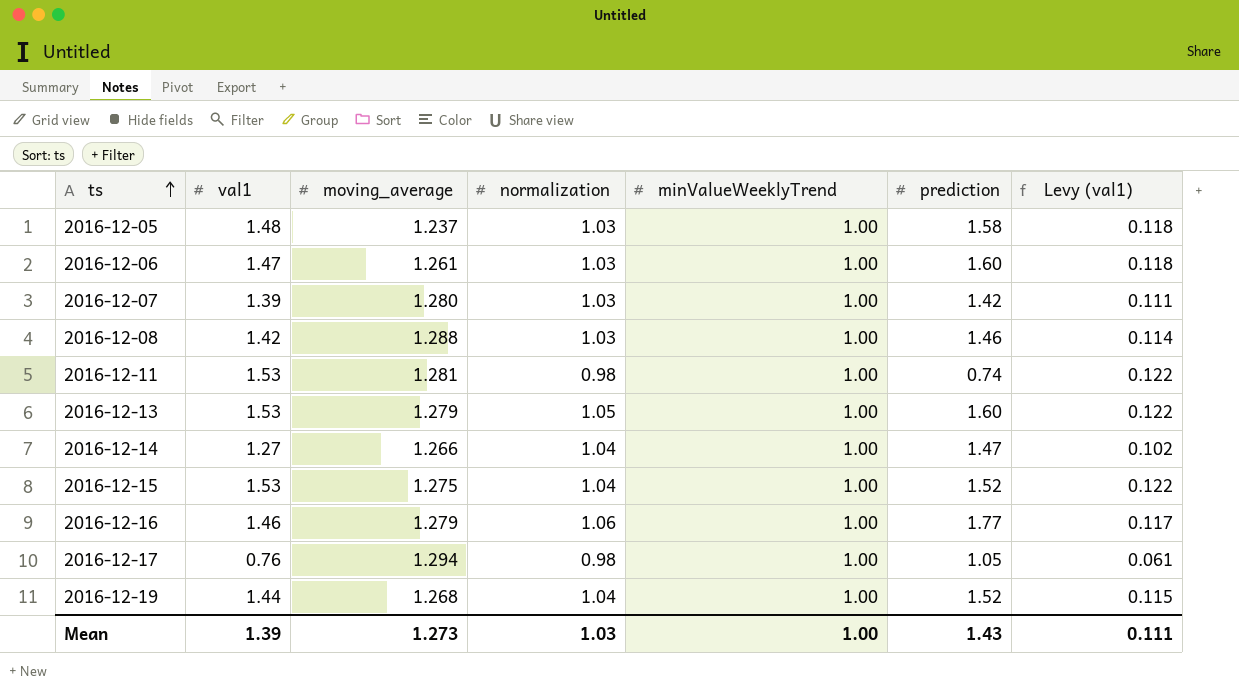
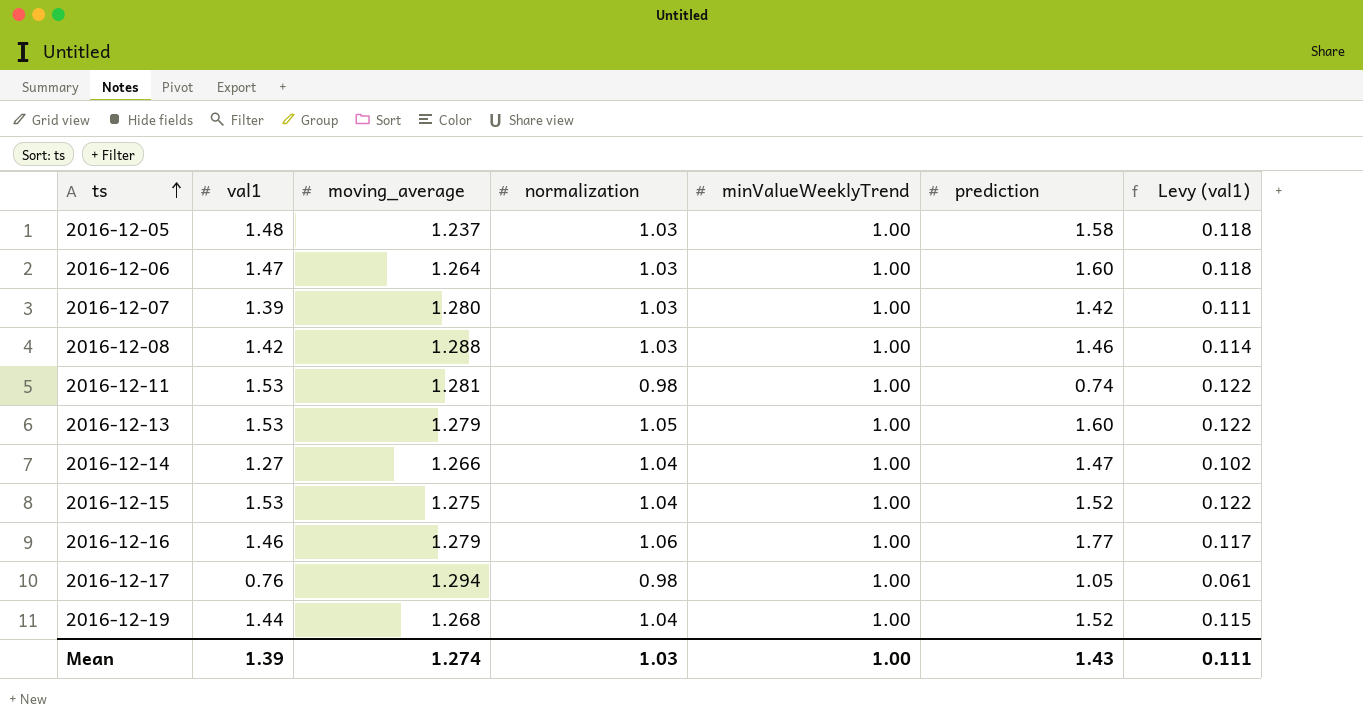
2016-12-06 | moving_average: 1.261 -> 1.264
Mean | moving_average: 1.273 -> 1.274

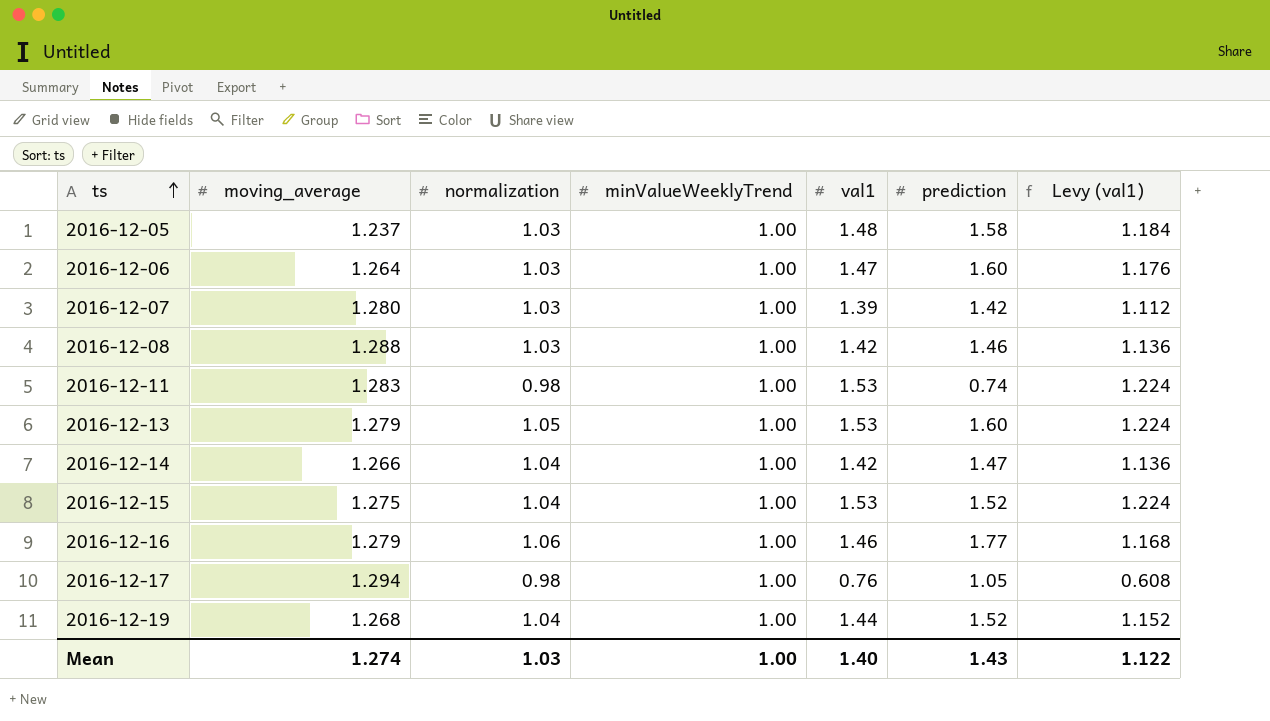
column val1 | position: 2 -> 5
column Levy (val1) | formula: [val1] * 0.08 -> [val1] * 0.8
2016-12-11 | moving_average: 1.281 -> 1.283
2016-12-14 | val1: 1.27 -> 1.42
Mean | val1: 1.39 -> 1.40
Mean | Levy (val1): 0.111 -> 1.122

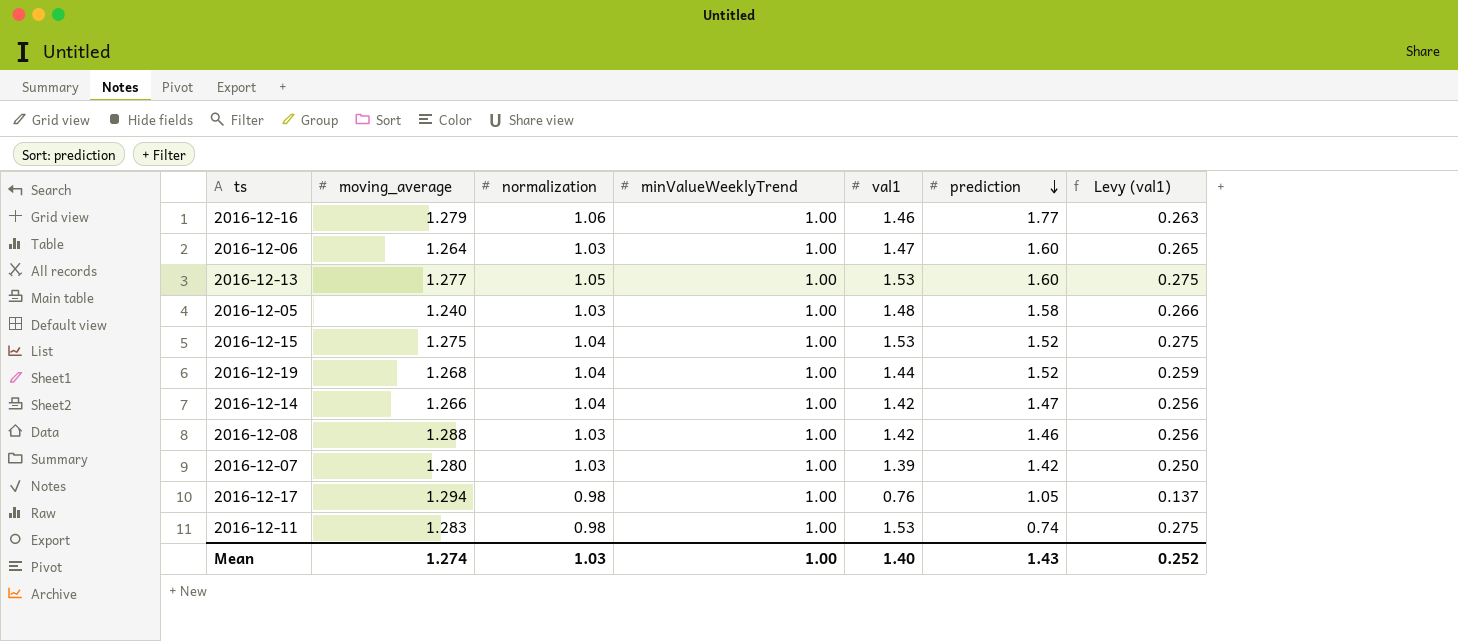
row order: ts ascending -> prediction descending
column Levy (val1) | formula: [val1] * 0.8 -> [val1] * 0.18
2016-12-13 | moving_average: 1.279 -> 1.277
2016-12-05 | moving_average: 1.237 -> 1.240
Mean | Levy (val1): 1.122 -> 0.252

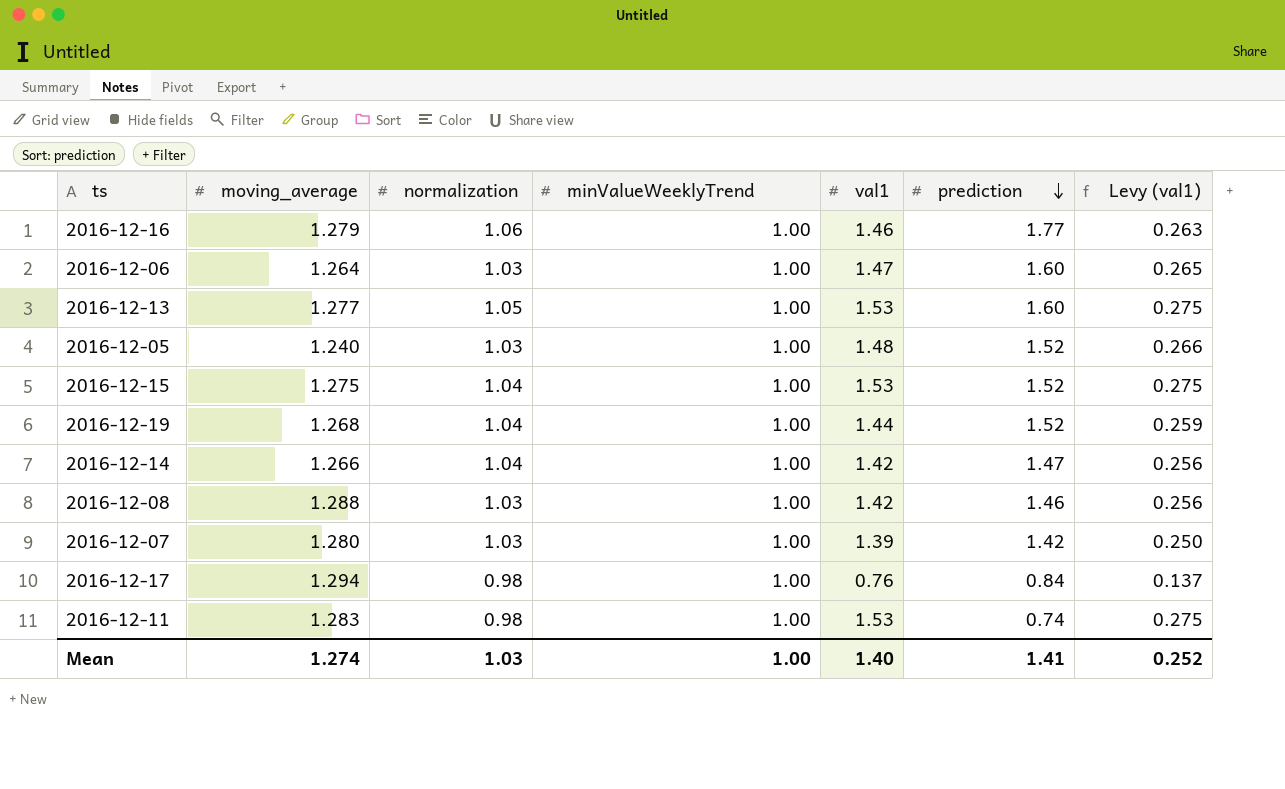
2016-12-05 | prediction: 1.58 -> 1.52
2016-12-17 | prediction: 1.05 -> 0.84
Mean | prediction: 1.43 -> 1.41

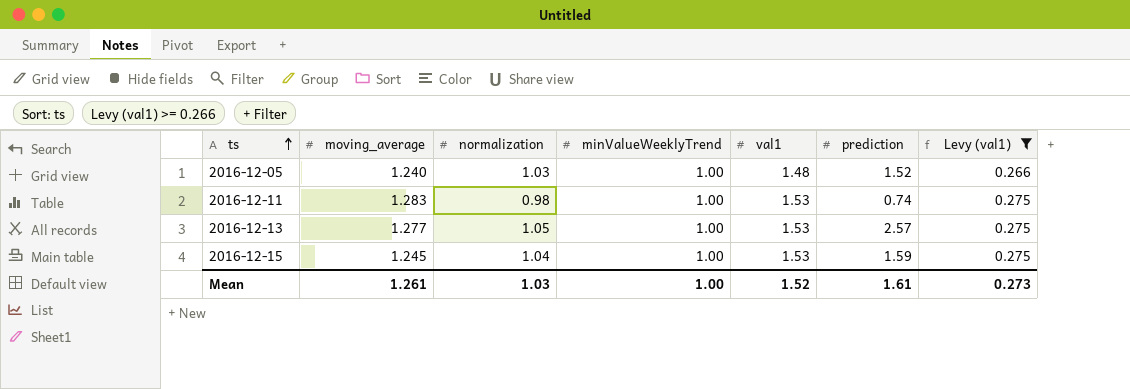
filter: none -> Levy (val1) >= 0.266
row order: prediction descending -> ts ascending
2016-12-13 | prediction: 1.60 -> 2.57
2016-12-15 | moving_average: 1.275 -> 1.245
2016-12-15 | prediction: 1.52 -> 1.59
Mean | moving_average: 1.274 -> 1.261
Mean | val1: 1.40 -> 1.52
Mean | prediction: 1.41 -> 1.61
Mean | Levy (val1): 0.252 -> 0.273

